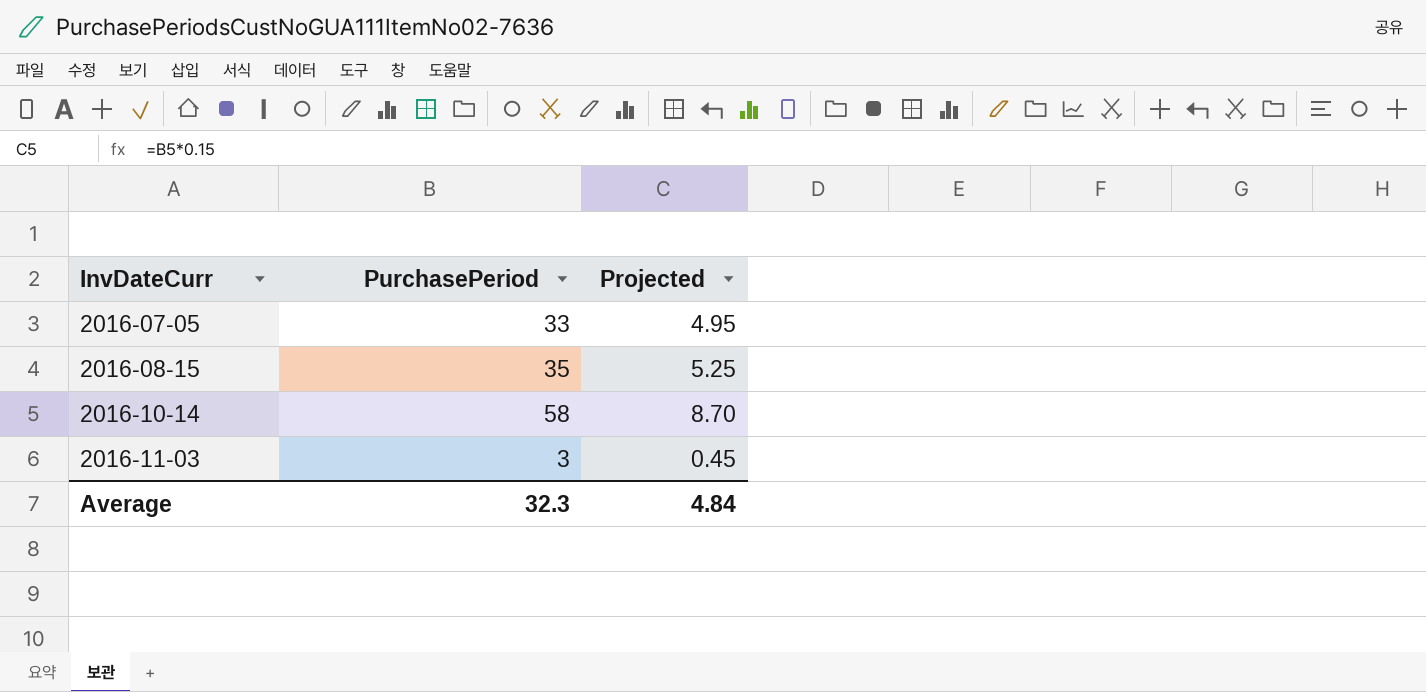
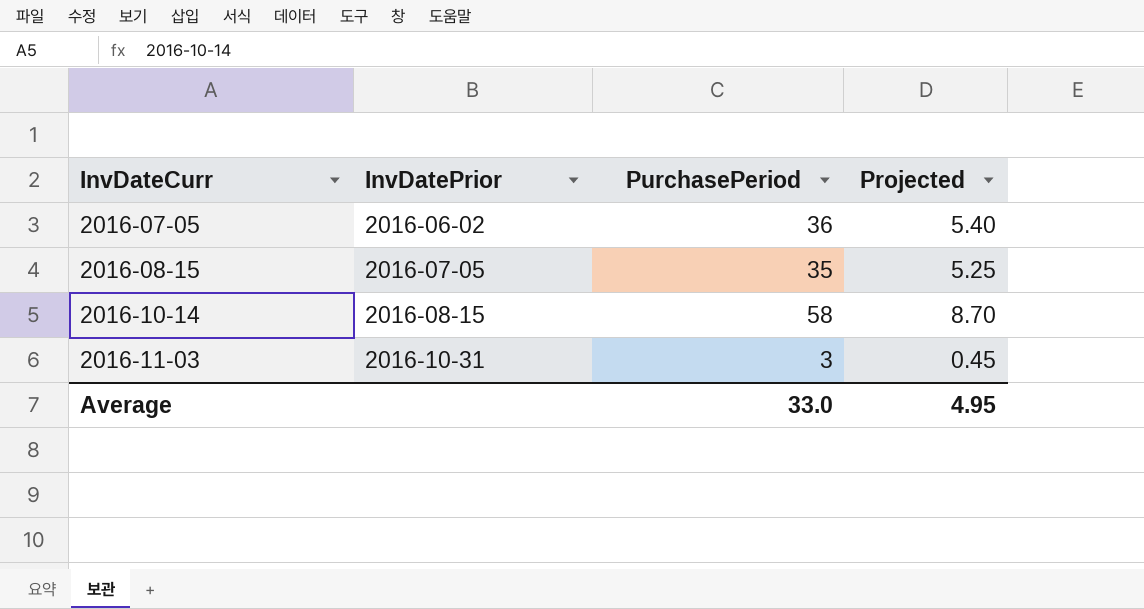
column InvDatePrior | position: none -> 2
2016-07-05 | PurchasePeriod: 33 -> 36
2016-07-05 | Projected: 4.95 -> 5.40
Average | PurchasePeriod: 32.3 -> 33.0
Average | Projected: 4.84 -> 4.95

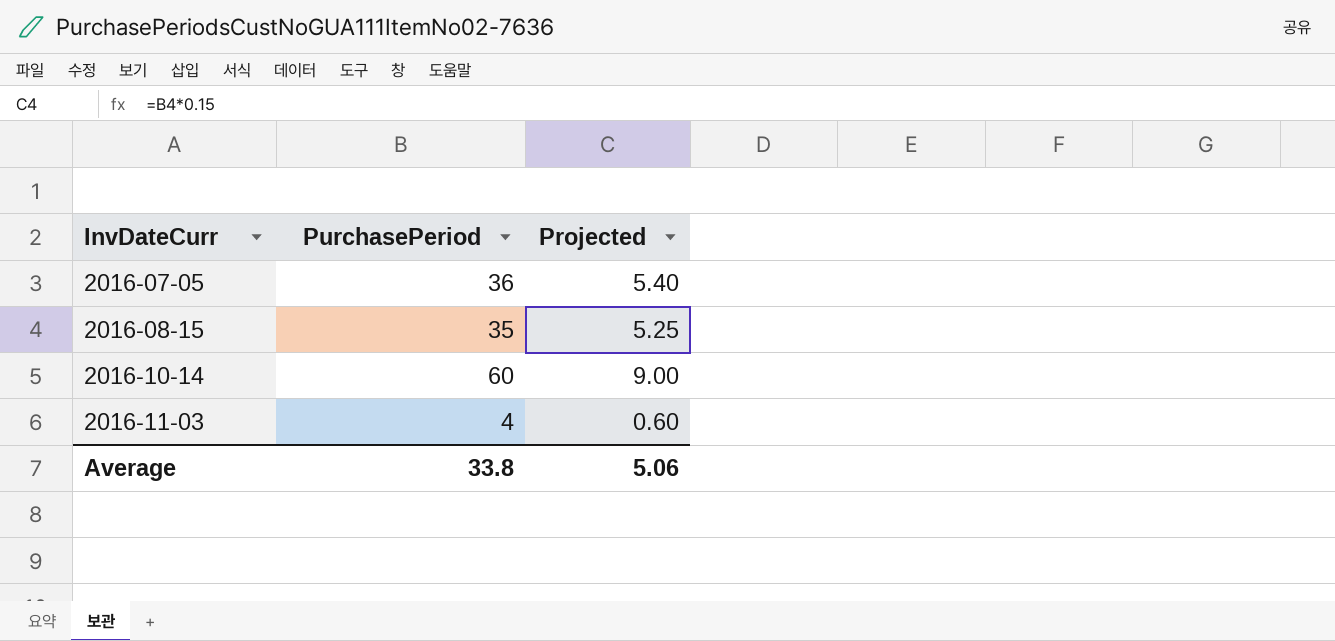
column InvDatePrior | position: 2 -> none
2016-10-14 | PurchasePeriod: 58 -> 60
2016-10-14 | Projected: 8.70 -> 9.00
2016-11-03 | PurchasePeriod: 3 -> 4
2016-11-03 | Projected: 0.45 -> 0.60
Average | PurchasePeriod: 33.0 -> 33.8
Average | Projected: 4.95 -> 5.06

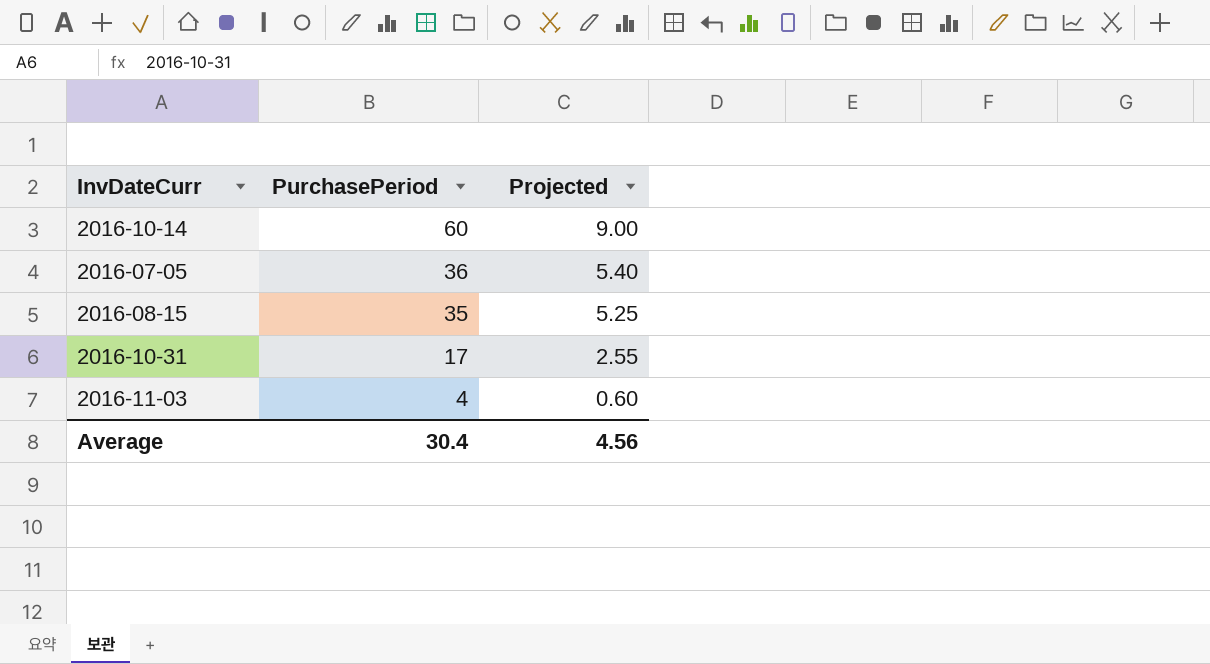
row order: InvDateCurr ascending -> PurchasePeriod descending
row 2016-10-31: none -> 17 | 2.55
Average | PurchasePeriod: 33.8 -> 30.4
Average | Projected: 5.06 -> 4.56

